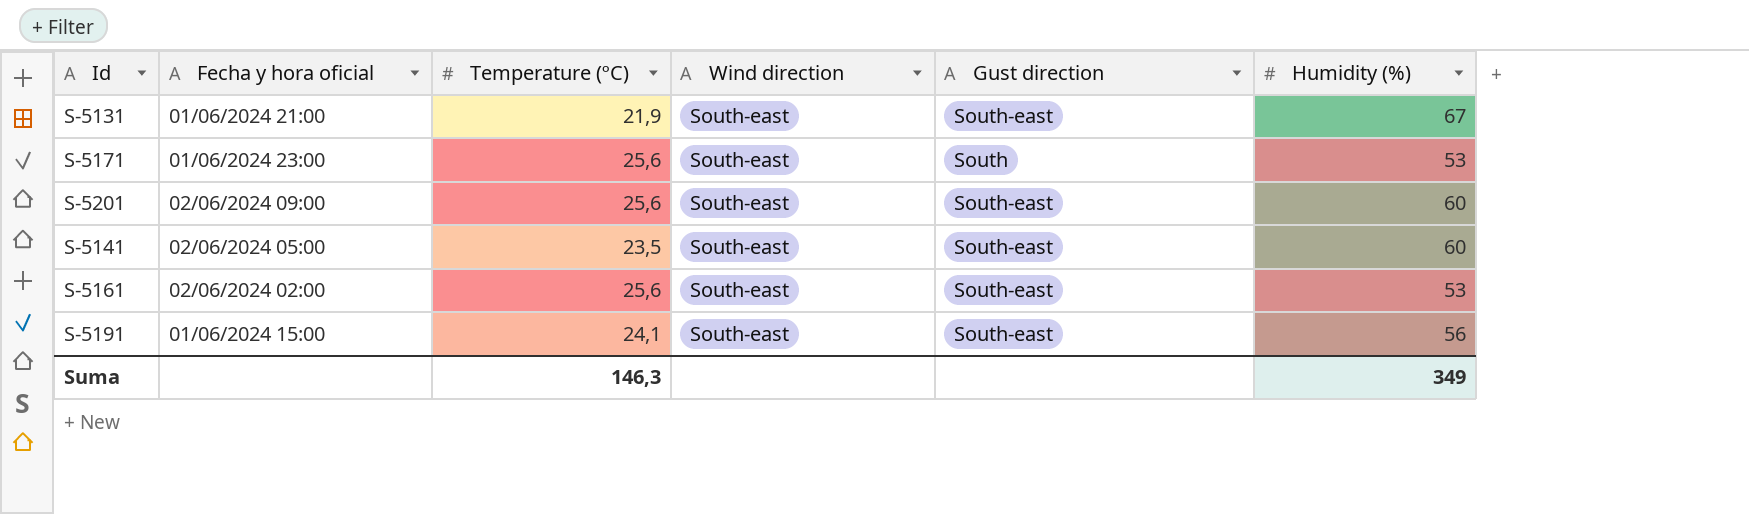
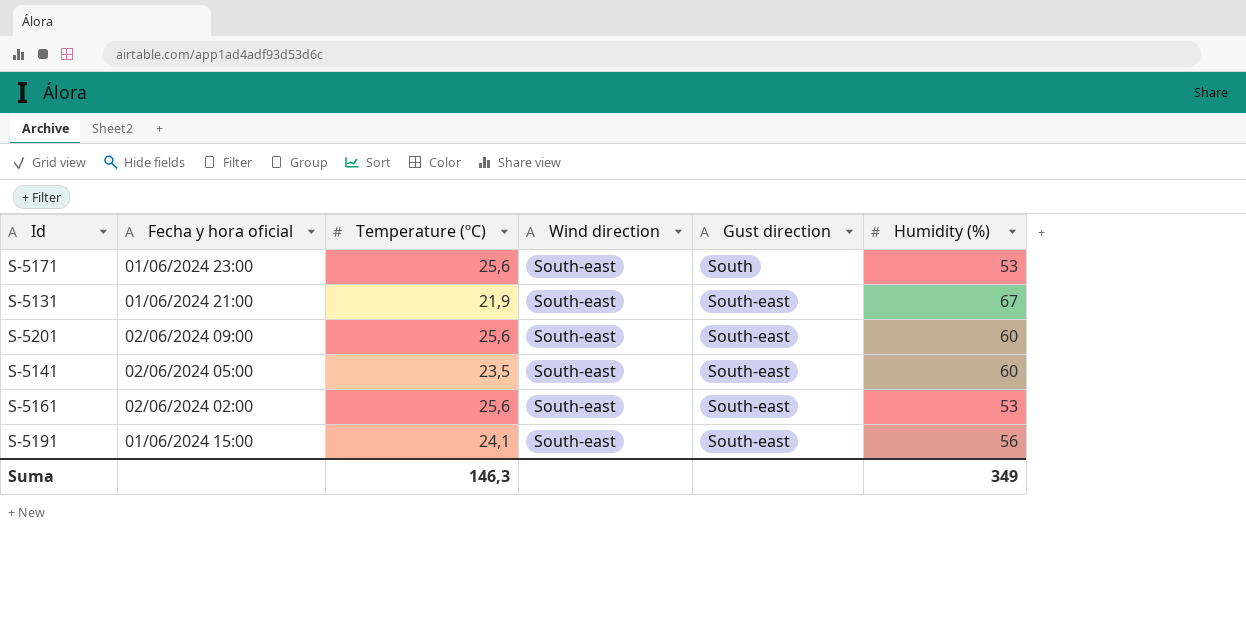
row order: none -> Gust direction ascending

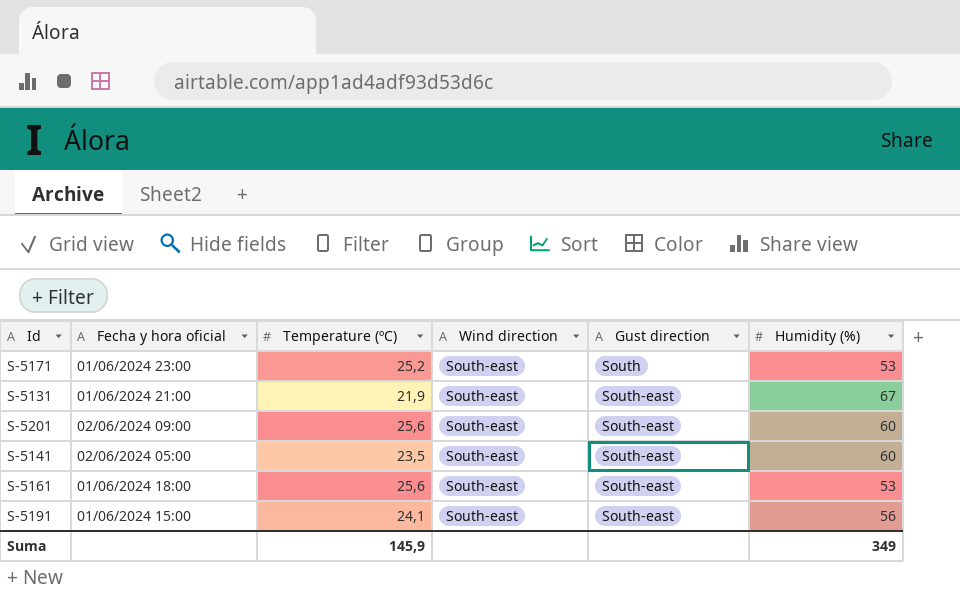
S-5171 | Temperature (ºC): 25,6 -> 25,2
S-5161 | Fecha y hora oficial: 02/06/2024 02:00 -> 01/06/2024 18:00
Suma | Temperature (ºC): 146,3 -> 145,9

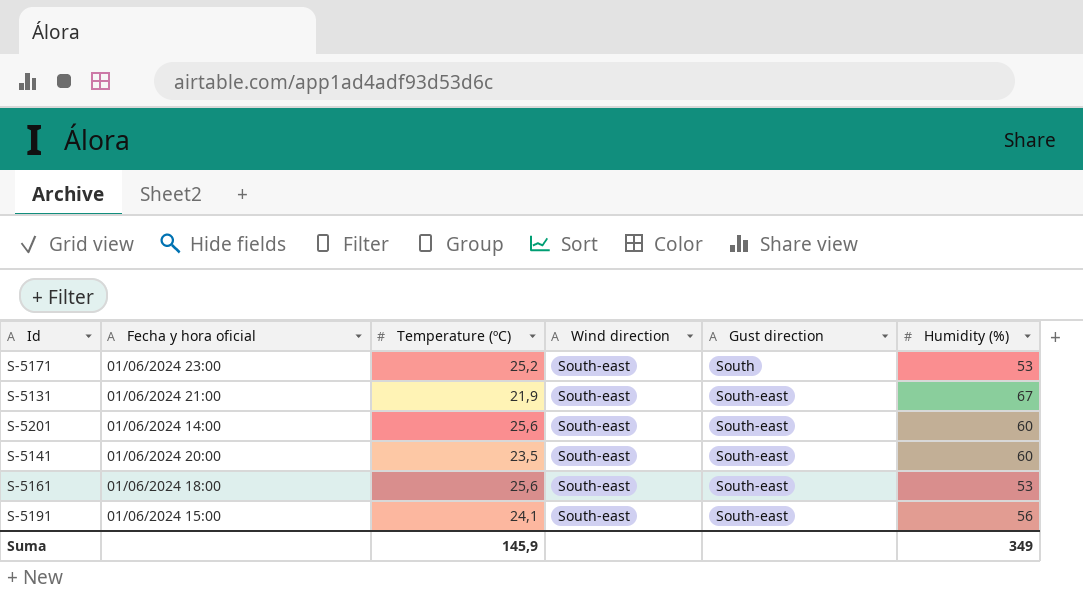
S-5201 | Fecha y hora oficial: 02/06/2024 09:00 -> 01/06/2024 14:00
S-5141 | Fecha y hora oficial: 02/06/2024 05:00 -> 01/06/2024 20:00

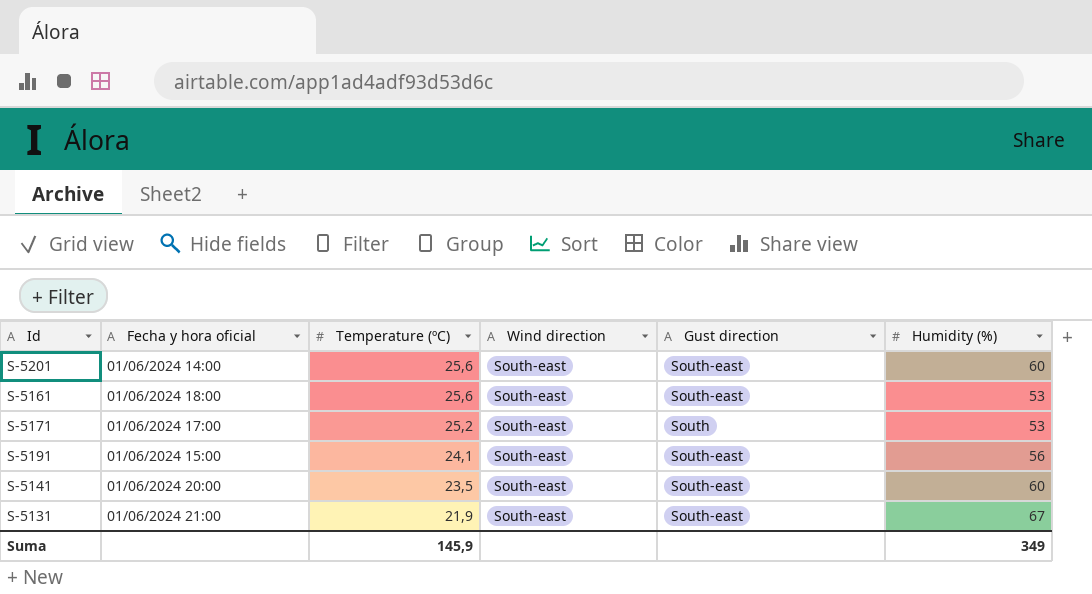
row order: Gust direction ascending -> Temperature (ºC) descending
S-5171 | Fecha y hora oficial: 01/06/2024 23:00 -> 01/06/2024 17:00

